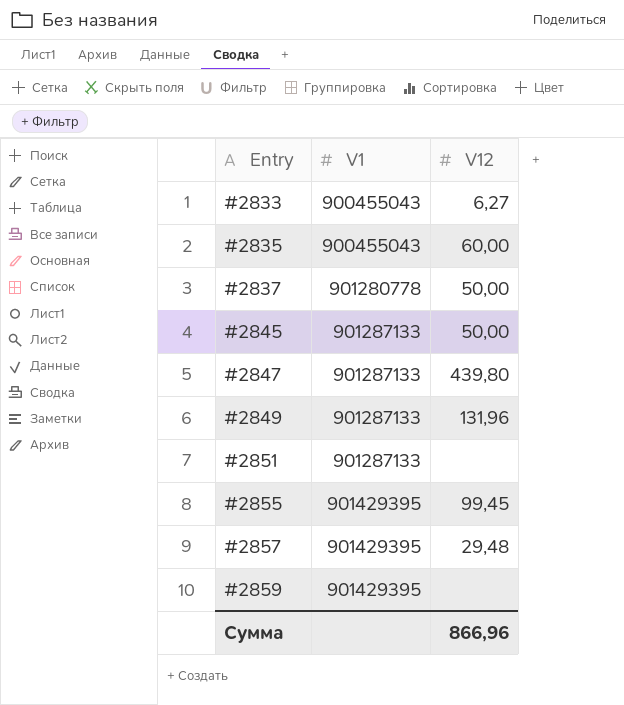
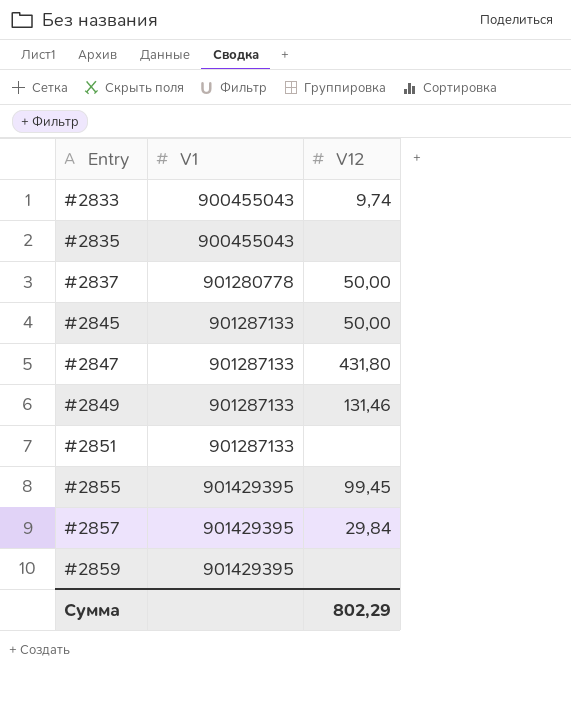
#2833 | V12: 6,27 -> 9,74
#2835 | V12: 60,00 -> none
#2847 | V12: 439,80 -> 431,80
#2849 | V12: 131,96 -> 131,46
#2857 | V12: 29,48 -> 29,84
Сумма | V12: 866,96 -> 802,29

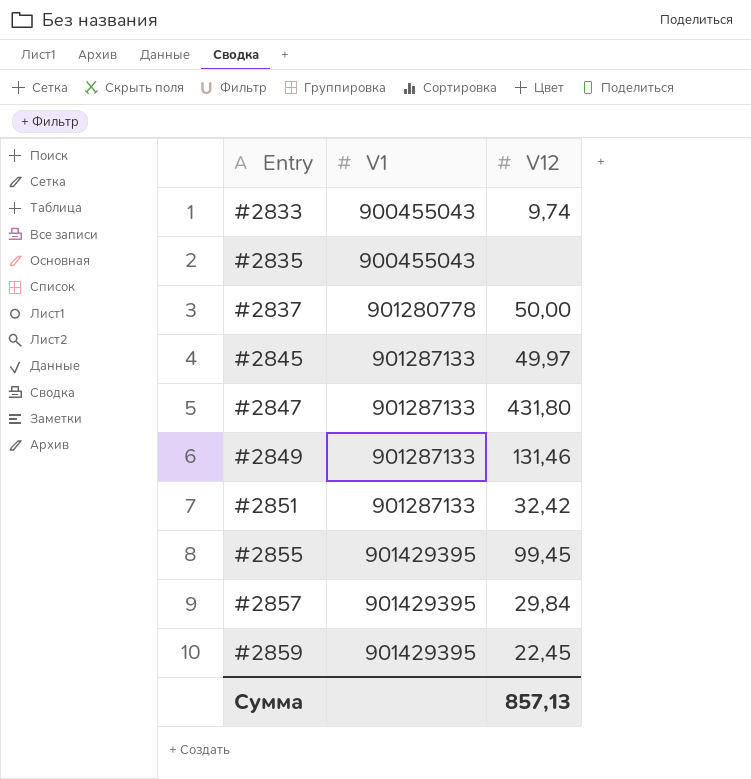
#2845 | V12: 50,00 -> 49,97
#2851 | V12: none -> 32,42
#2859 | V12: none -> 22,45
Сумма | V12: 802,29 -> 857,13

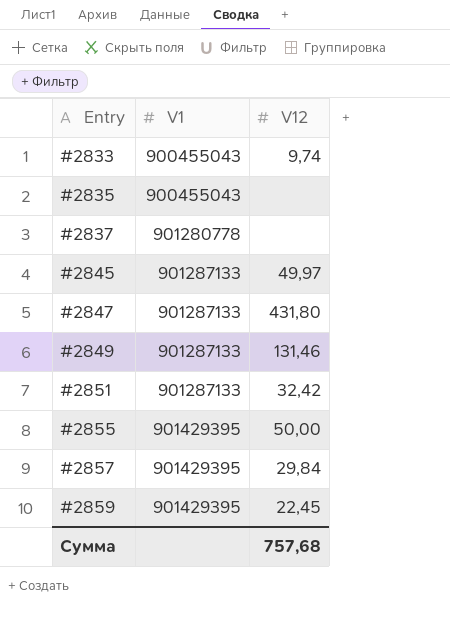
#2837 | V12: 50,00 -> none
#2855 | V12: 99,45 -> 50,00
Сумма | V12: 857,13 -> 757,68

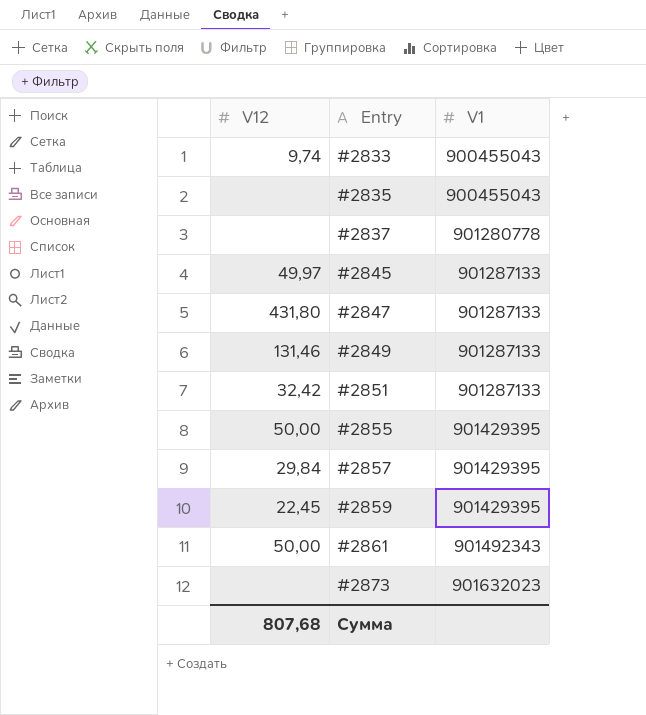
column V12 | position: 3 -> 1
row #2861: none -> 50,00 | 901492343
row #2873: none -> none | 901632023
Сумма | V12: 757,68 -> 807,68

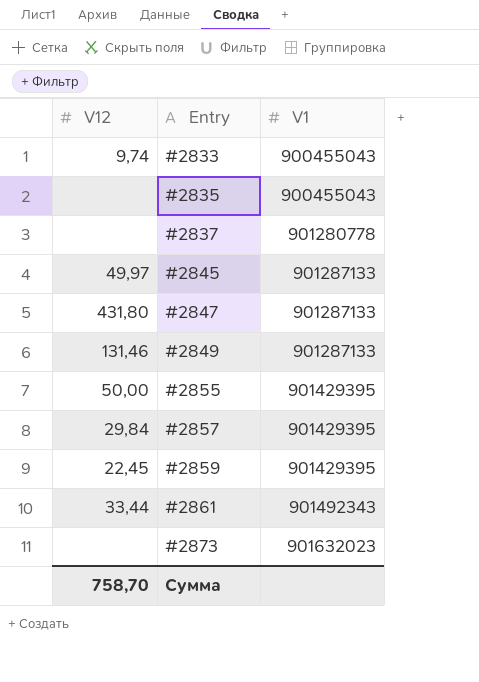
row #2851: 32,42 | 901287133 -> none
#2861 | V12: 50,00 -> 33,44
Сумма | V12: 807,68 -> 758,70

